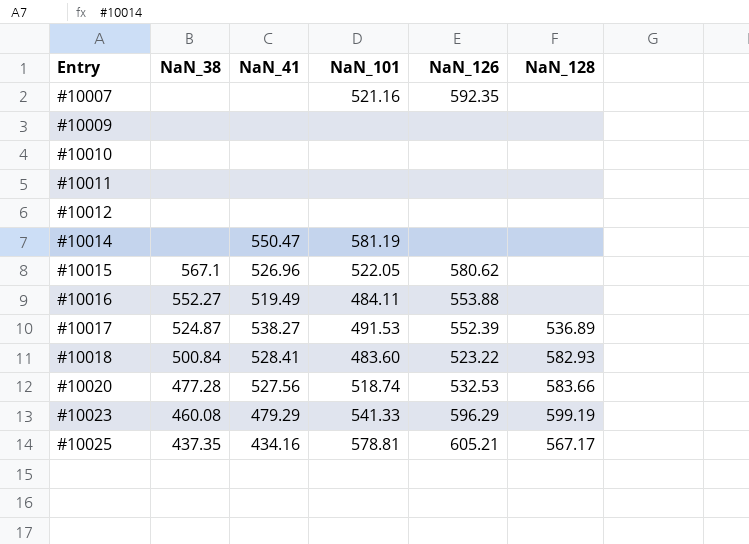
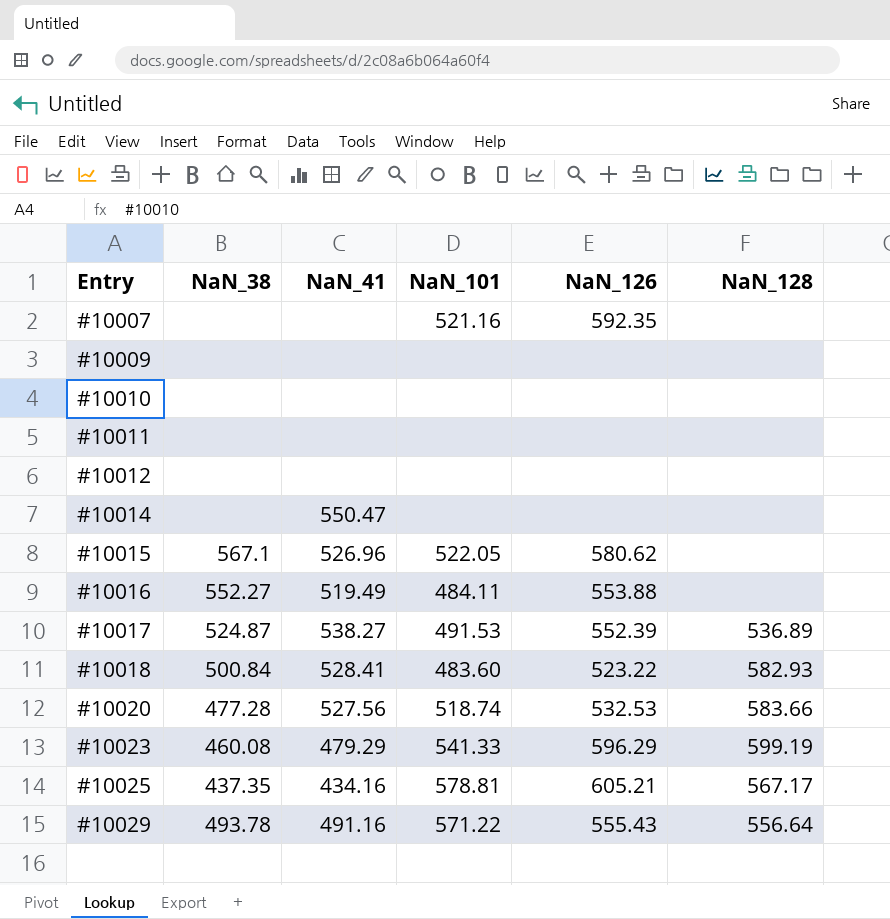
#10014 | NaN_101: 581.19 -> none
row #10029: none -> 493.78 | 491.16 | 571.22 | 555.43 | 556.64

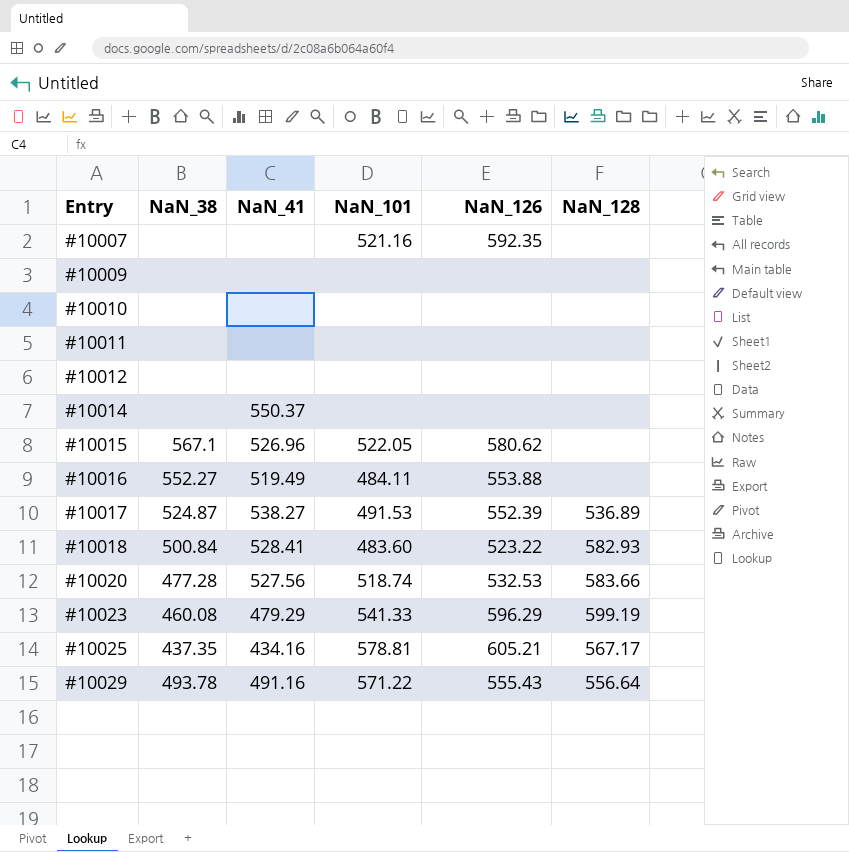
#10014 | NaN_41: 550.47 -> 550.37

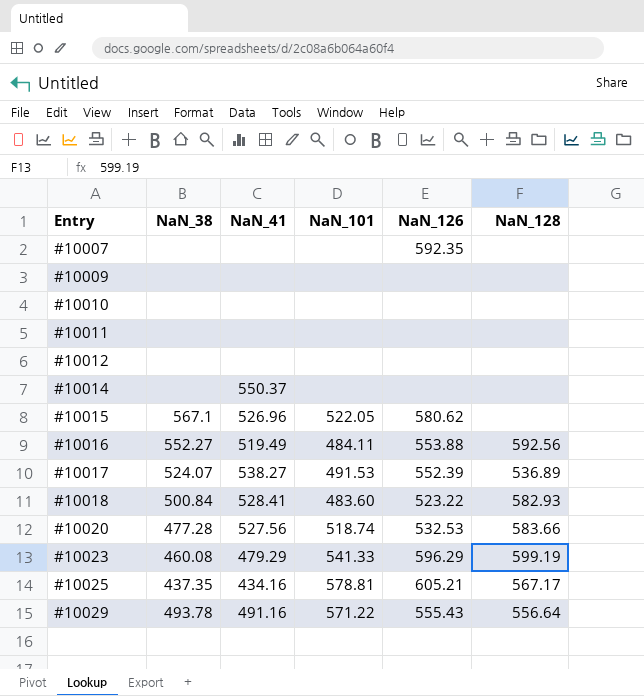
#10007 | NaN_101: 521.16 -> none
#10016 | NaN_128: none -> 592.56
#10017 | NaN_38: 524.87 -> 524.07

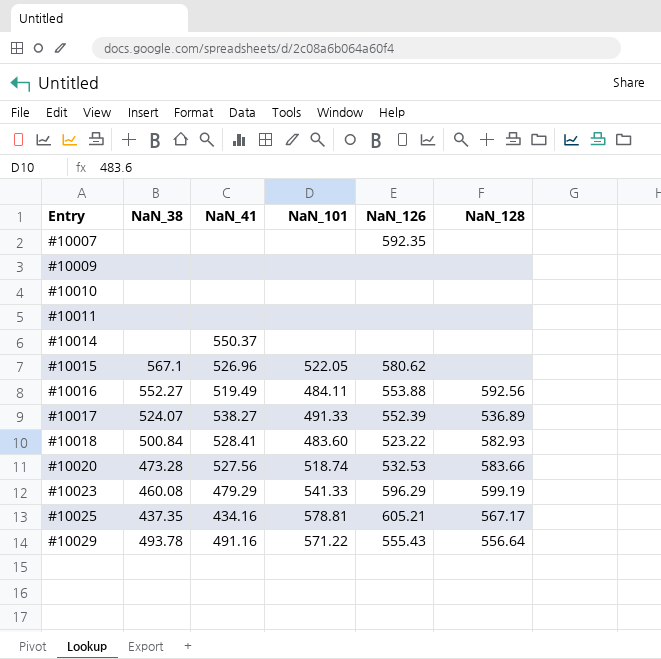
row #10012: none | none | none | none | none -> none
#10017 | NaN_101: 491.53 -> 491.33
#10020 | NaN_38: 477.28 -> 473.28

